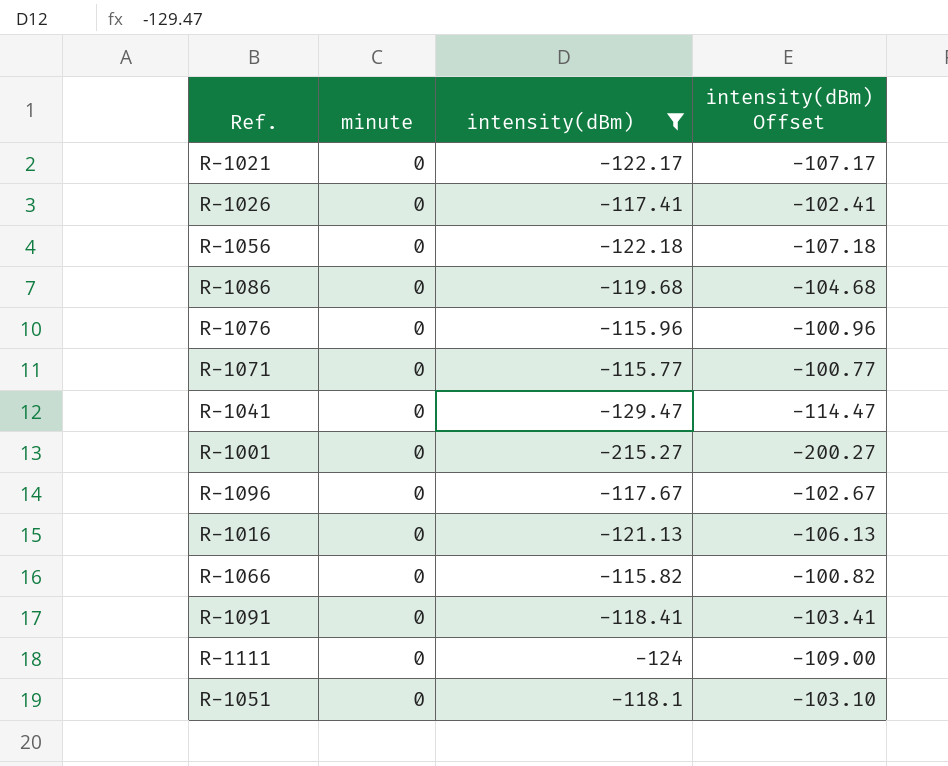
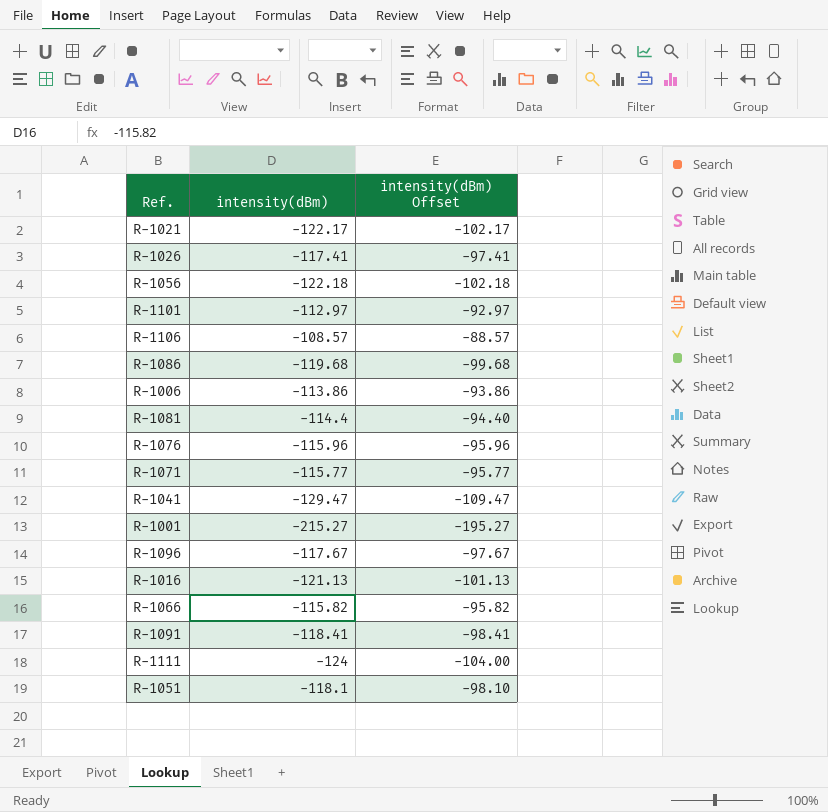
filter: intensity(dBm) <= -115.77 -> none
column minute | position: 2 -> none
column intensity(dBm) Offset | formula: [intensity(dBm)] + 15 -> [intensity(dBm)] + 20

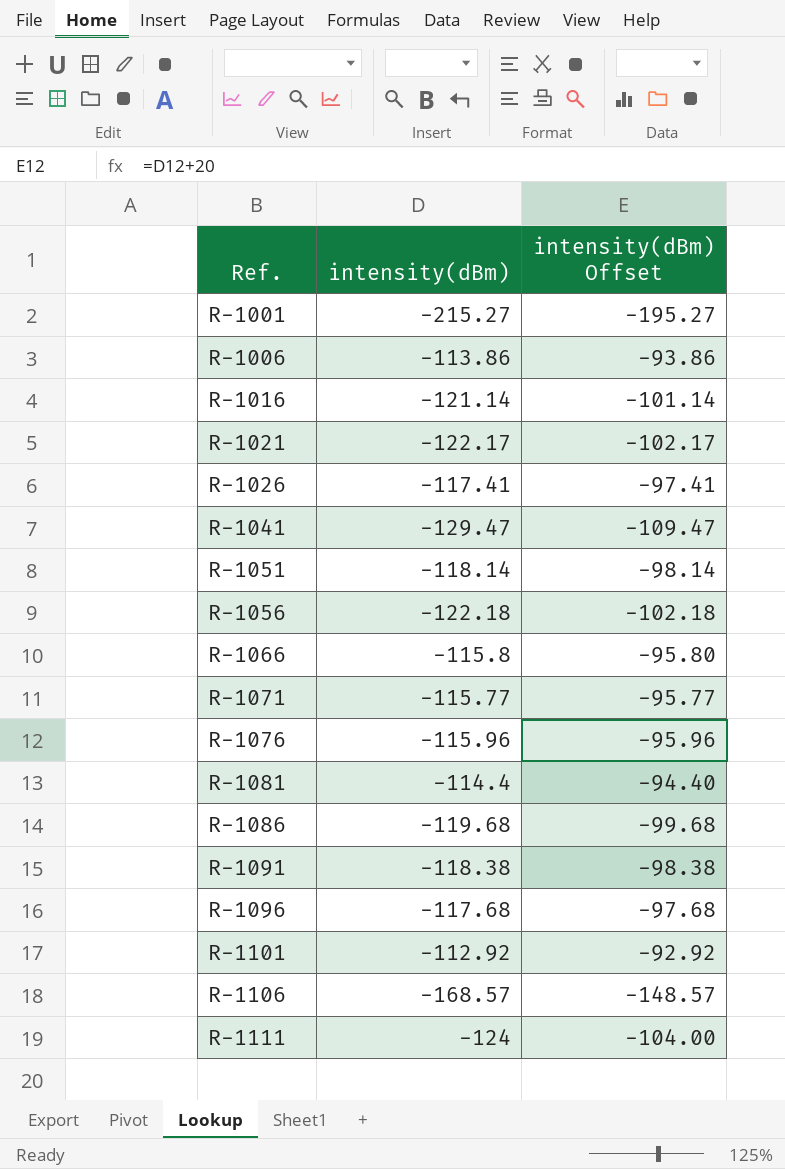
row order: none -> Ref. ascending
R-1016 | intensity(dBm): -121.13 -> -121.14
R-1016 | intensity(dBm) Offset: -101.13 -> -101.14
R-1051 | intensity(dBm): -118.1 -> -118.14
R-1051 | intensity(dBm) Offset: -98.10 -> -98.14
R-1066 | intensity(dBm): -115.82 -> -115.8
R-1066 | intensity(dBm) Offset: -95.82 -> -95.80
R-1091 | intensity(dBm): -118.41 -> -118.38
R-1091 | intensity(dBm) Offset: -98.41 -> -98.38
R-1096 | intensity(dBm): -117.67 -> -117.68
R-1096 | intensity(dBm) Offset: -97.67 -> -97.68
R-1101 | intensity(dBm): -112.97 -> -112.92
R-1101 | intensity(dBm) Offset: -92.97 -> -92.92
R-1106 | intensity(dBm): -108.57 -> -168.57
R-1106 | intensity(dBm) Offset: -88.57 -> -148.57

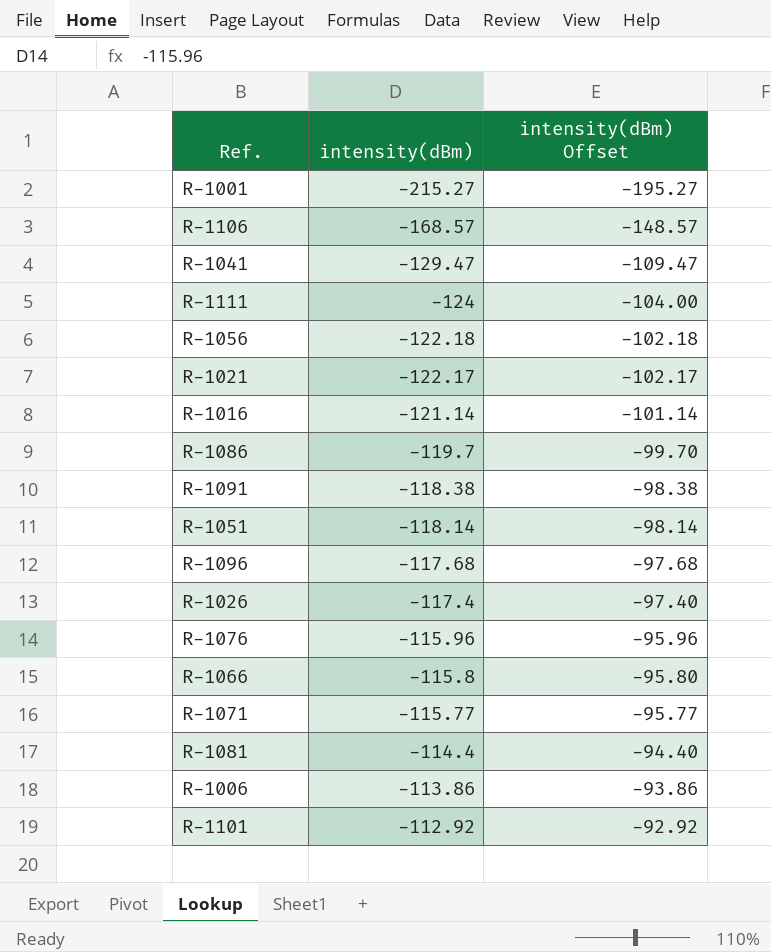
row order: Ref. ascending -> intensity(dBm) ascending
R-1086 | intensity(dBm): -119.68 -> -119.7
R-1086 | intensity(dBm) Offset: -99.68 -> -99.70
R-1026 | intensity(dBm): -117.41 -> -117.4
R-1026 | intensity(dBm) Offset: -97.41 -> -97.40

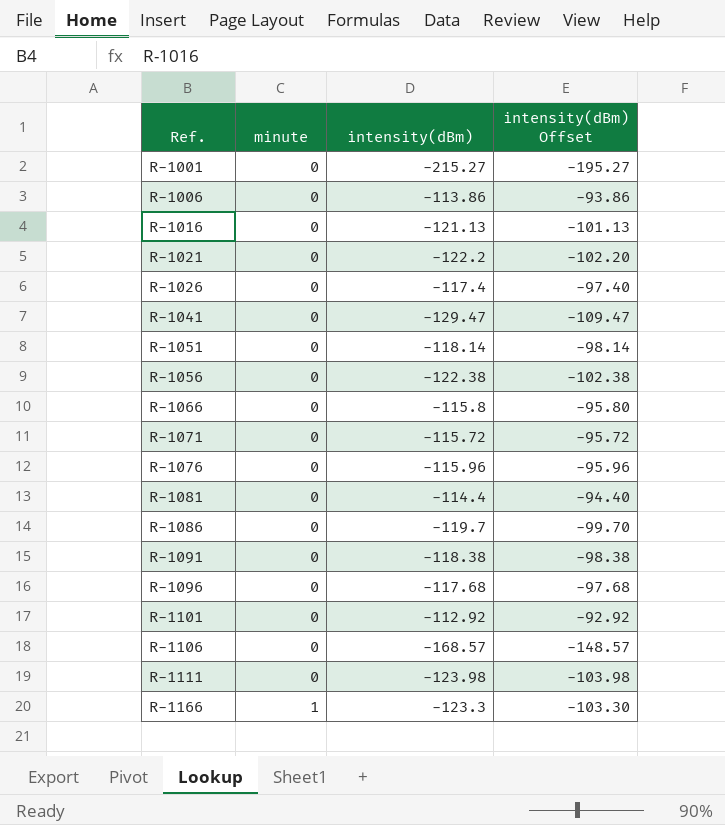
row order: intensity(dBm) ascending -> Ref. ascending
column minute | position: none -> 2
R-1016 | intensity(dBm): -121.14 -> -121.13
R-1016 | intensity(dBm) Offset: -101.14 -> -101.13
R-1021 | intensity(dBm): -122.17 -> -122.2
R-1021 | intensity(dBm) Offset: -102.17 -> -102.20
R-1056 | intensity(dBm): -122.18 -> -122.38
R-1056 | intensity(dBm) Offset: -102.18 -> -102.38
R-1071 | intensity(dBm): -115.77 -> -115.72
R-1071 | intensity(dBm) Offset: -95.77 -> -95.72
R-1111 | intensity(dBm): -124 -> -123.98
R-1111 | intensity(dBm) Offset: -104.00 -> -103.98
row R-1166: none -> 1 | -123.3 | -103.30

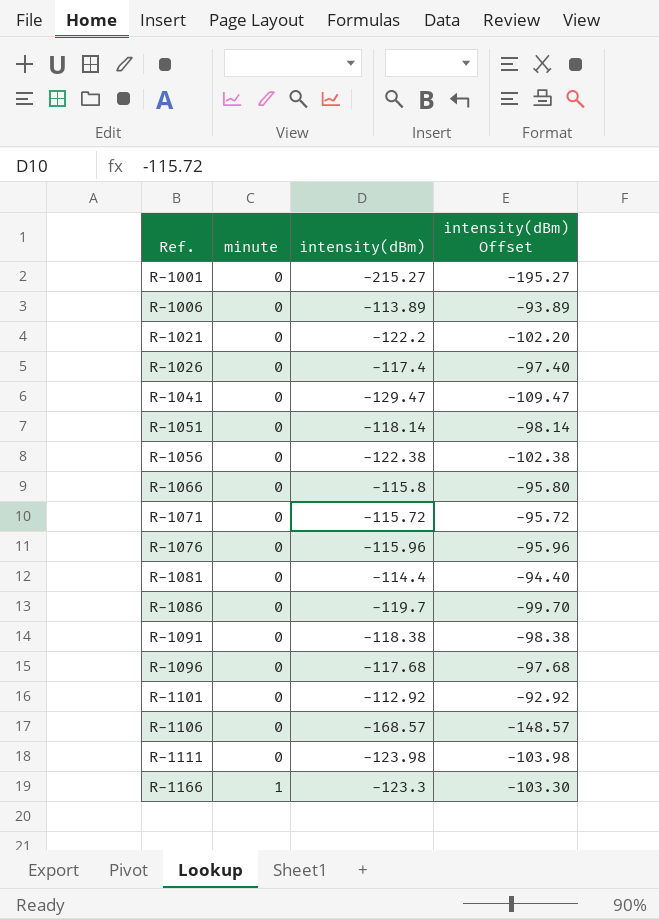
row R-1016: 0 | -121.13 | -101.13 -> none
R-1006 | intensity(dBm): -113.86 -> -113.89
R-1006 | intensity(dBm) Offset: -93.86 -> -93.89

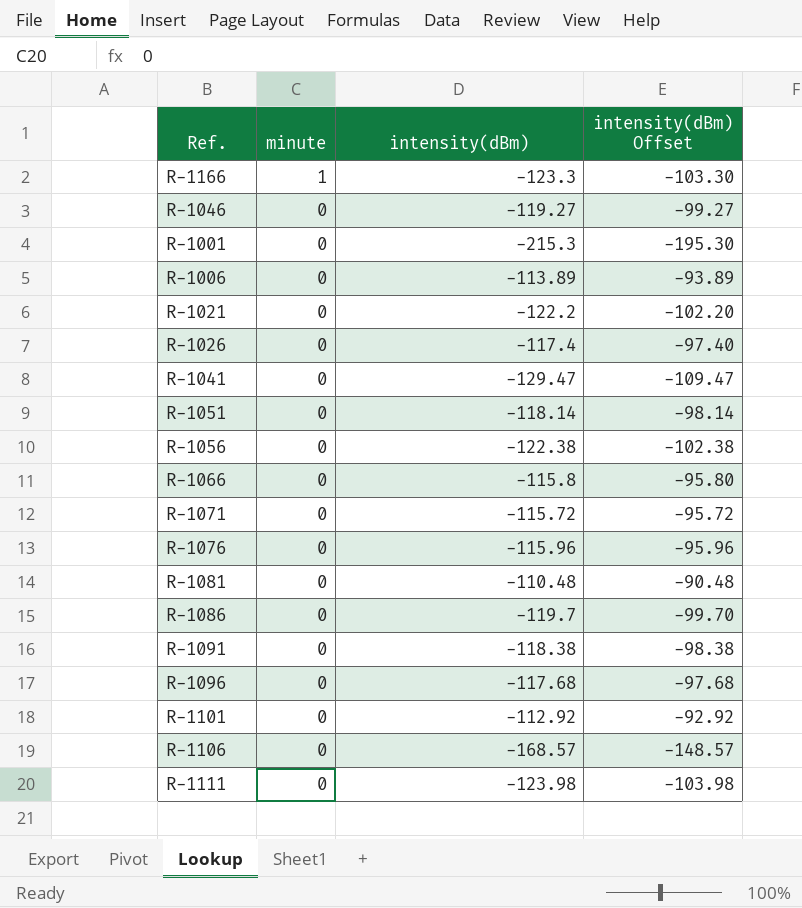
row order: Ref. ascending -> minute descending
row R-1046: none -> 0 | -119.27 | -99.27
R-1001 | intensity(dBm): -215.27 -> -215.3
R-1001 | intensity(dBm) Offset: -195.27 -> -195.30
R-1081 | intensity(dBm): -114.4 -> -110.48
R-1081 | intensity(dBm) Offset: -94.40 -> -90.48

